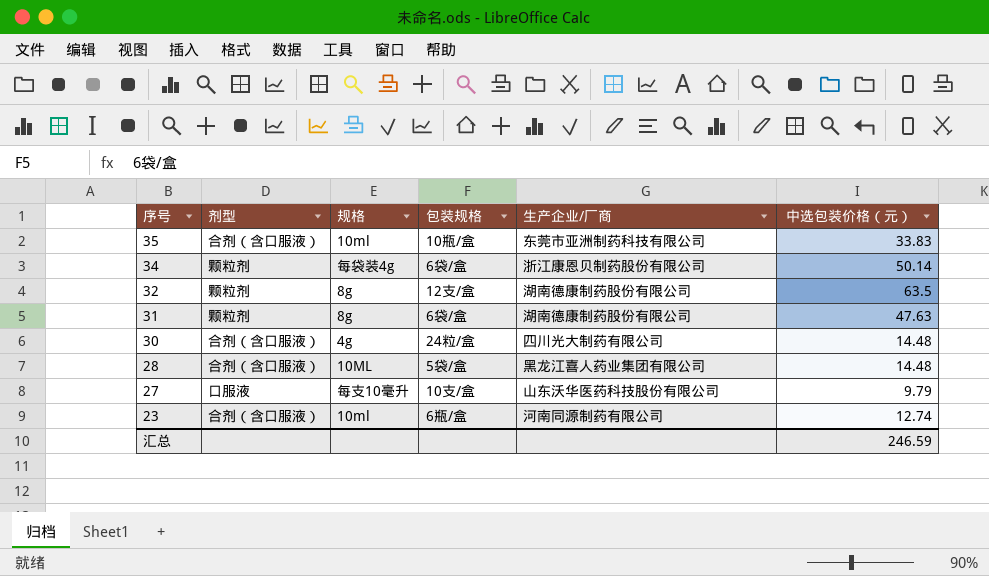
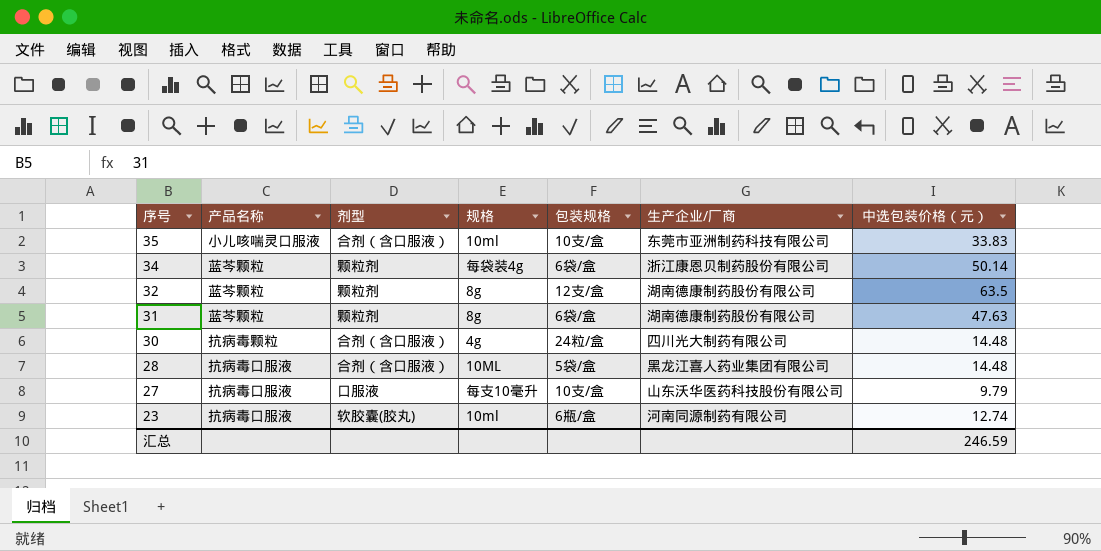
column 产品名称 | position: none -> 2
35 | 包装规格: 10瓶/盒 -> 10支/盒
23 | 剂型: 合剂（含口服液） -> 软胶囊(胶丸)

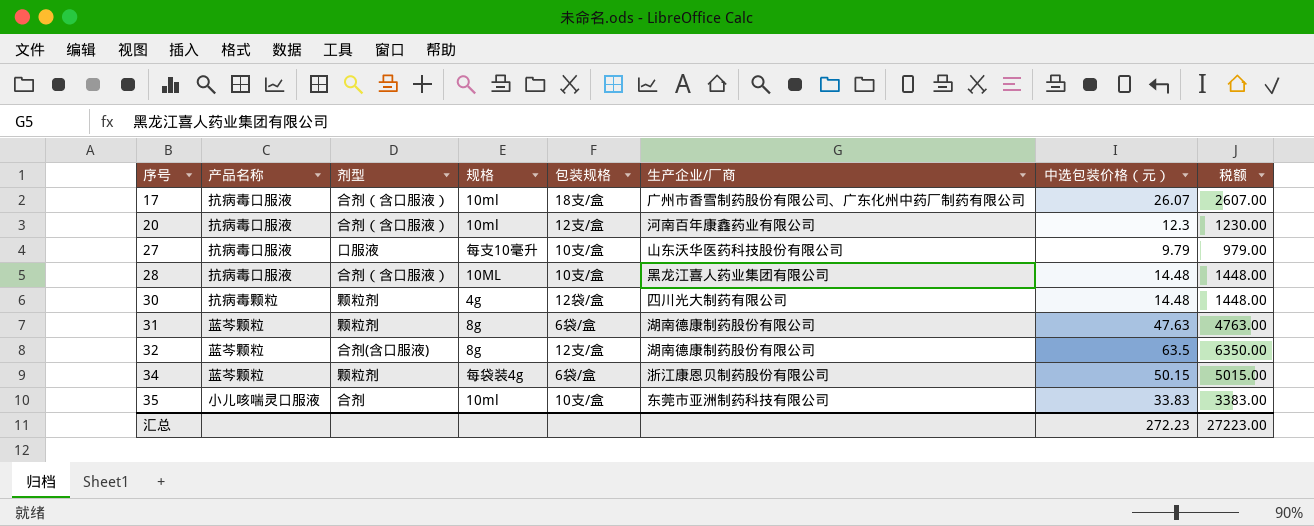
row order: 序号 descending -> 序号 ascending
column 税额 | formula: none -> [中选包装价格（元）] * 100
row 23: 抗病毒口服液 | 软胶囊(胶丸) | 10ml | 6瓶/盒 | 河南同源制药有限公司 | 12.74 -> none
row 17: none -> 抗病毒口服液 | 合剂（含口服液） | 10ml | 18支/盒 | 广州市香雪制药股份有限公司、广东化州中药厂制药有限公司 | 26.07 | 2607.00
row 20: none -> 抗病毒口服液 | 合剂（含口服液） | 10ml | 12支/盒 | 河南百年康鑫药业有限公司 | 12.3 | 1230.00
28 | 包装规格: 5袋/盒 -> 10支/盒
30 | 剂型: 合剂（含口服液） -> 颗粒剂
30 | 包装规格: 24粒/盒 -> 12袋/盒
32 | 剂型: 颗粒剂 -> 合剂(含口服液)
34 | 中选包装价格（元）: 50.14 -> 50.15
35 | 剂型: 合剂（含口服液） -> 合剂
汇总 | 中选包装价格（元）: 246.59 -> 272.23

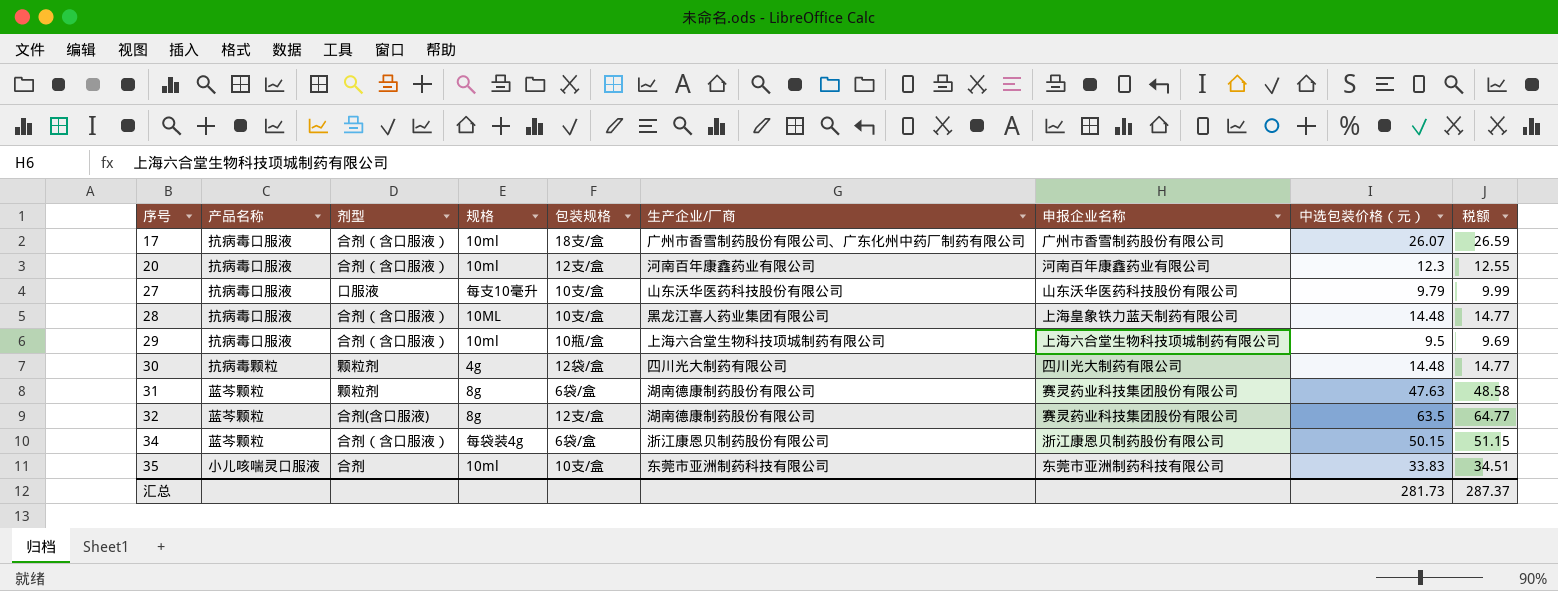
column 申报企业名称 | position: none -> 7
column 税额 | formula: [中选包装价格（元）] * 100 -> [中选包装价格（元）] * 1.02
row 29: none -> 抗病毒口服液 | 合剂（含口服液） | 10ml | 10瓶/盒 | 上海六合堂生物科技项城制药有限公司 | 上海六合堂生物科技项城制药有限公司 | 9.5 | 9.69
34 | 剂型: 颗粒剂 -> 合剂（含口服液）
汇总 | 中选包装价格（元）: 272.23 -> 281.73
汇总 | 税额: 27223.00 -> 287.37

